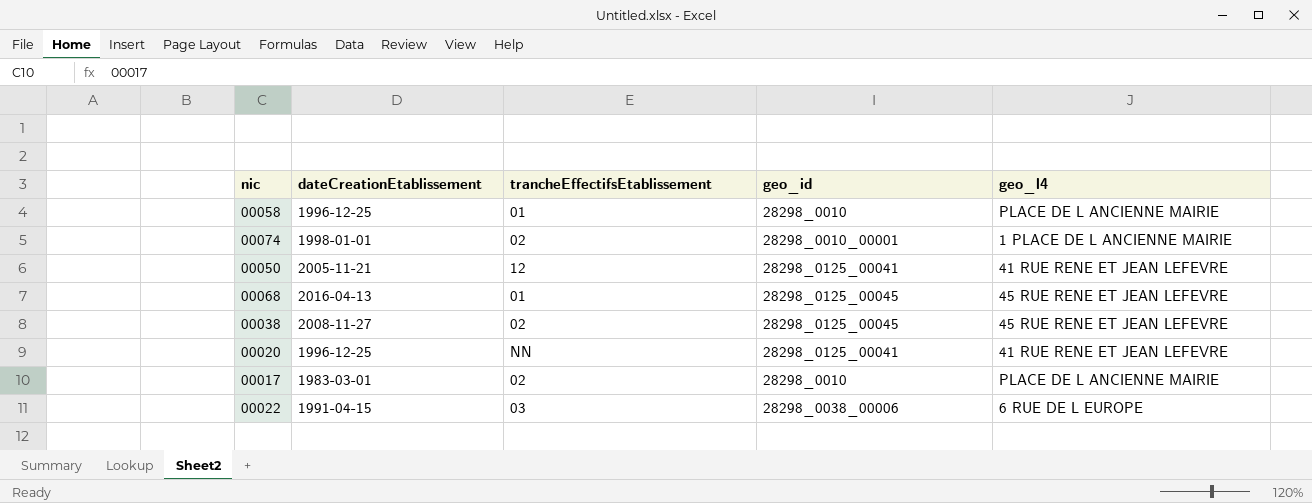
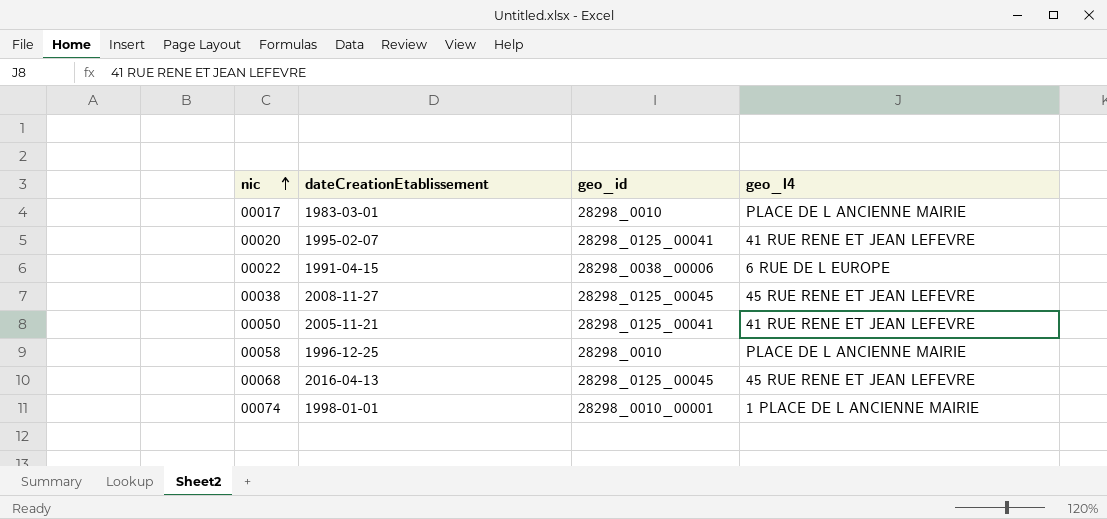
row order: none -> nic ascending
column trancheEffectifsEtablissement | position: 3 -> none
00020 | dateCreationEtablissement: 1996-12-25 -> 1995-02-07

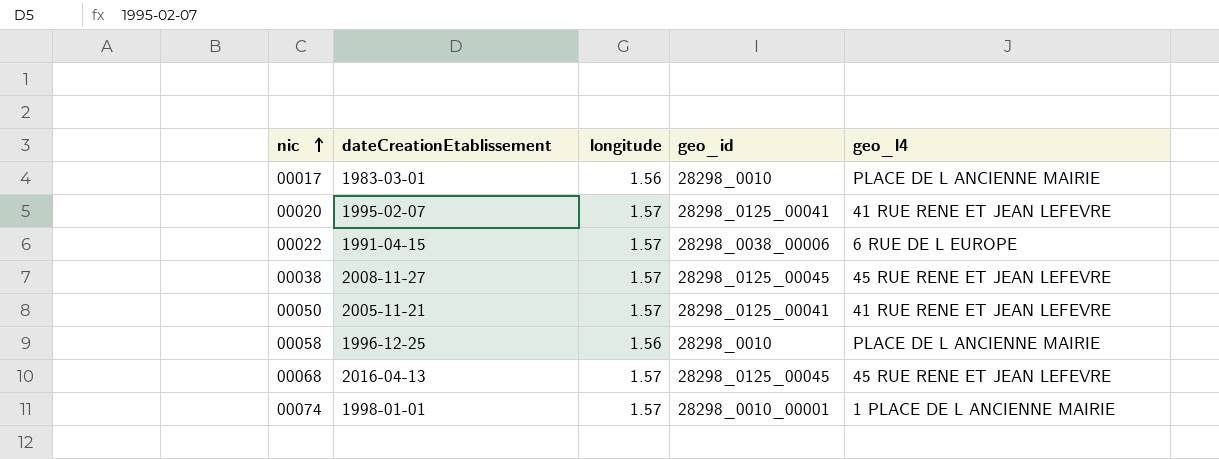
column longitude | position: none -> 3

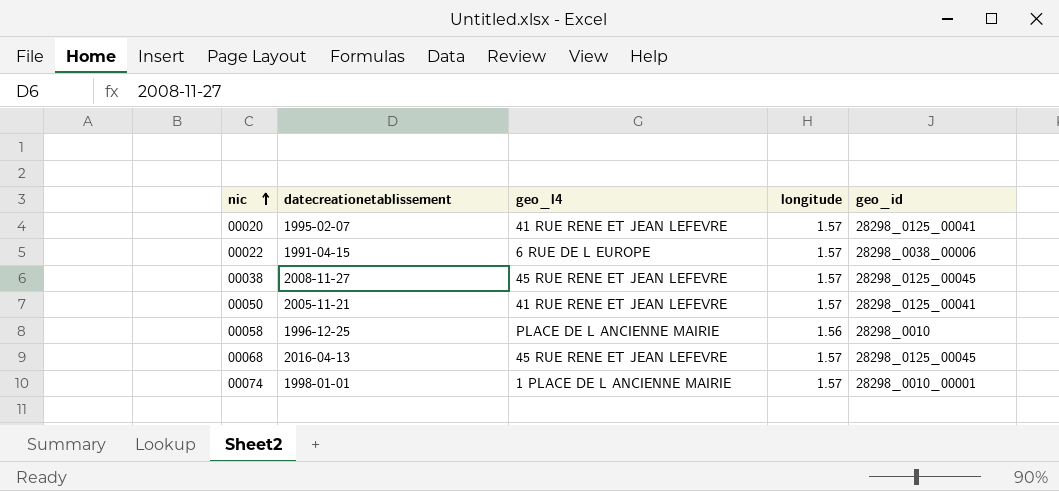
column name: dateCreationEtablissement -> datecreationetablissement
column geo_l4 | position: 5 -> 3
row 00017: 1983-03-01 | 1.56 | 28298_0010 | PLACE DE L ANCIENNE MAIRIE -> none

